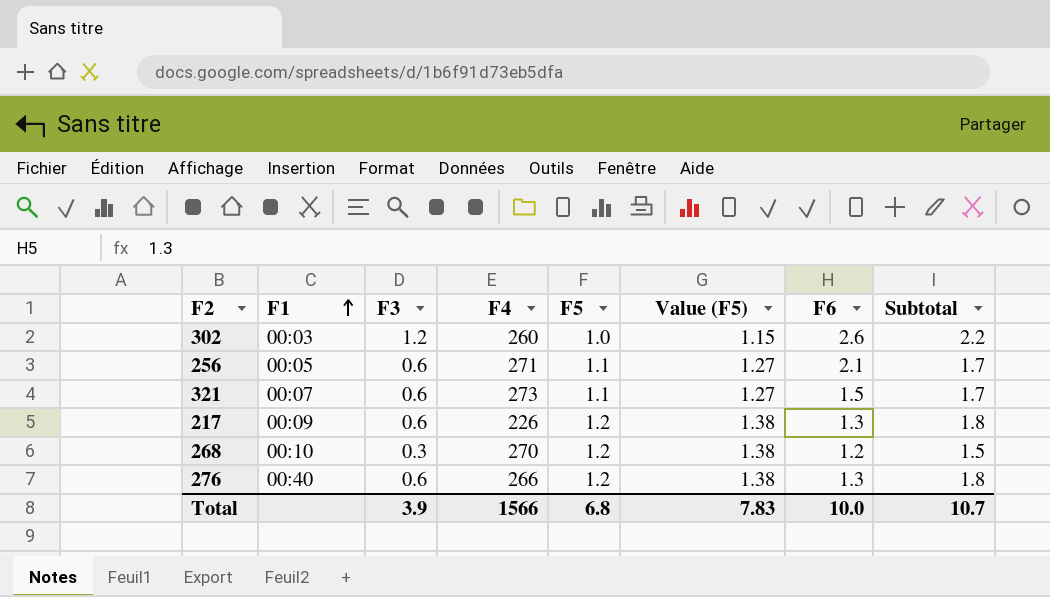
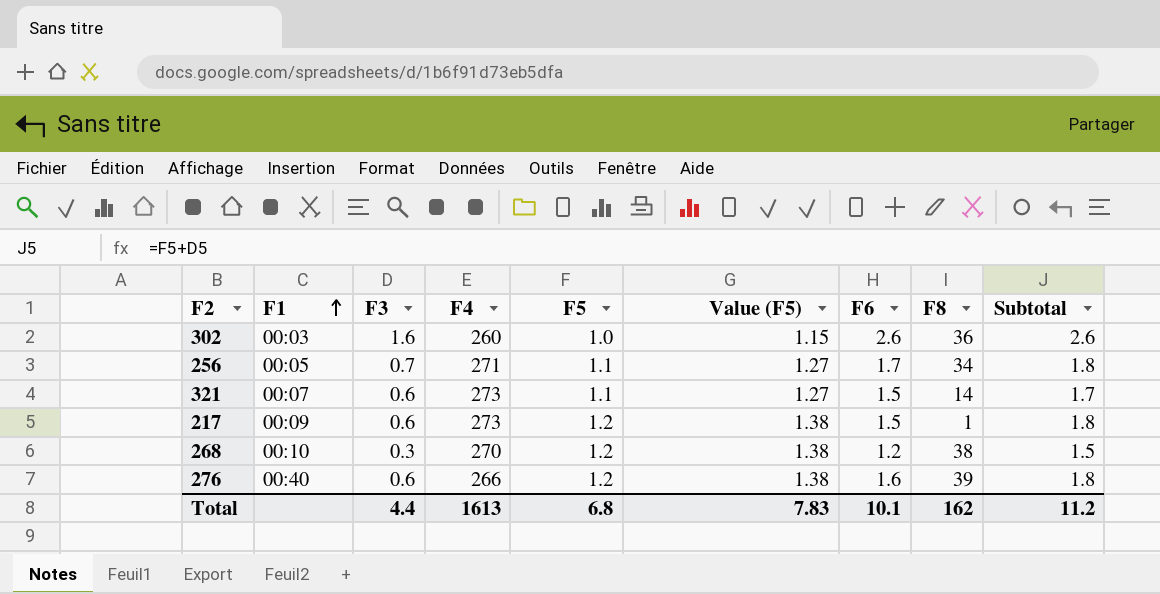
column F8 | position: none -> 8
302 | F3: 1.2 -> 1.6
302 | Subtotal: 2.2 -> 2.6
256 | F3: 0.6 -> 0.7
256 | F6: 2.1 -> 1.7
256 | Subtotal: 1.7 -> 1.8
217 | F4: 226 -> 273
217 | F6: 1.3 -> 1.5
276 | F6: 1.3 -> 1.6
Total | F3: 3.9 -> 4.4
Total | F4: 1566 -> 1613
Total | F6: 10.0 -> 10.1
Total | Subtotal: 10.7 -> 11.2

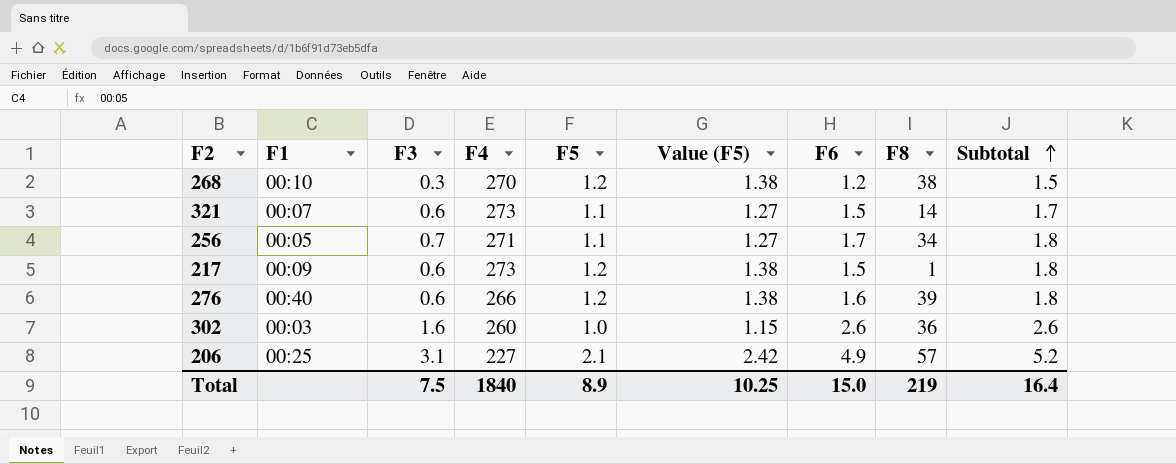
row order: F1 ascending -> Subtotal ascending
row 206: none -> 00:25 | 3.1 | 227 | 2.1 | 2.42 | 4.9 | 57 | 5.2
Total | F3: 4.4 -> 7.5
Total | F4: 1613 -> 1840
Total | F5: 6.8 -> 8.9
Total | Value (F5): 7.83 -> 10.25
Total | F6: 10.1 -> 15.0
Total | F8: 162 -> 219
Total | Subtotal: 11.2 -> 16.4

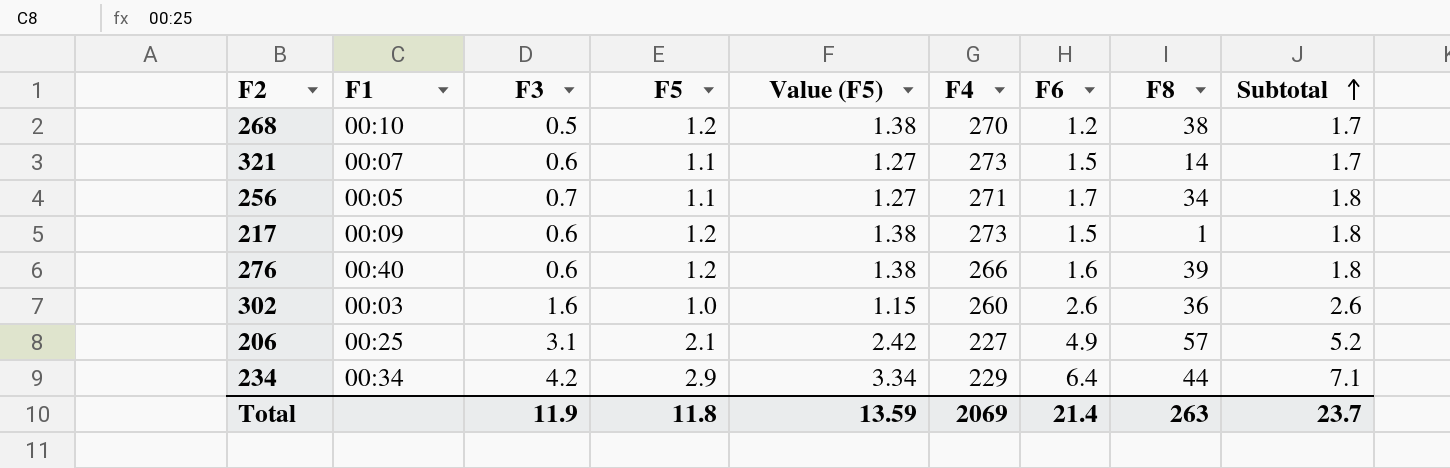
column F4 | position: 4 -> 6
268 | F3: 0.3 -> 0.5
268 | Subtotal: 1.5 -> 1.7
row 234: none -> 00:34 | 4.2 | 2.9 | 3.34 | 229 | 6.4 | 44 | 7.1
Total | F3: 7.5 -> 11.9
Total | F5: 8.9 -> 11.8
Total | Value (F5): 10.25 -> 13.59
Total | F4: 1840 -> 2069
Total | F6: 15.0 -> 21.4
Total | F8: 219 -> 263
Total | Subtotal: 16.4 -> 23.7

